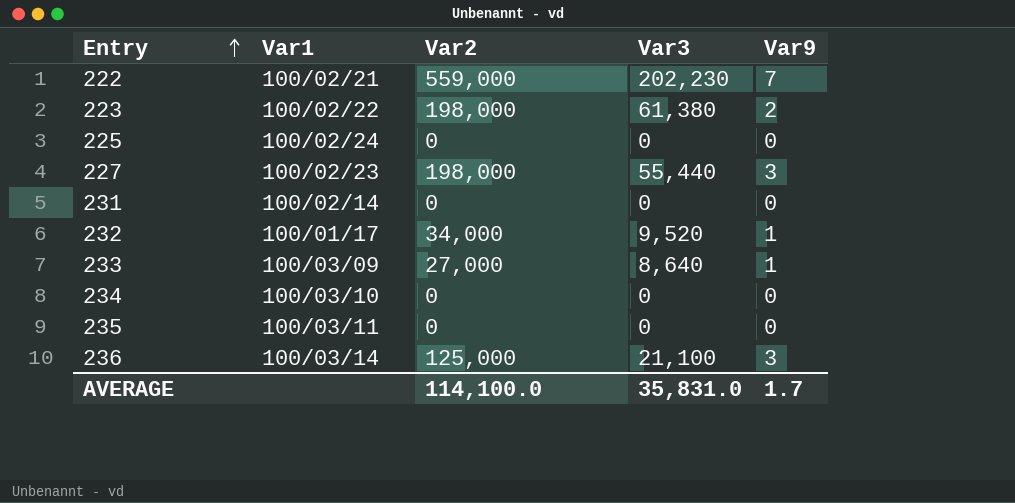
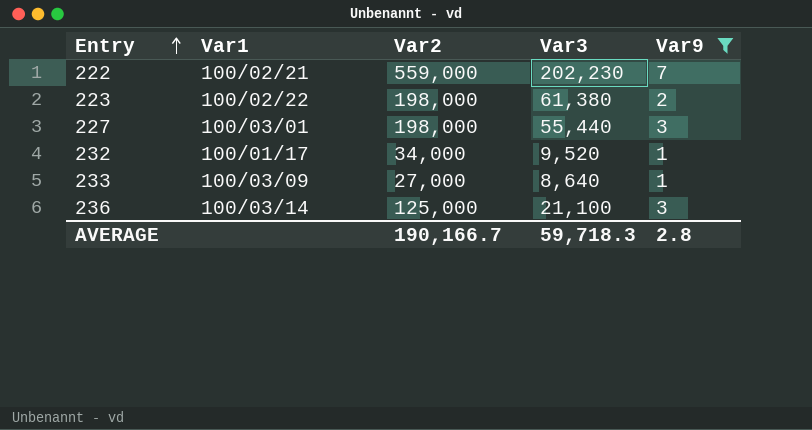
filter: none -> Var9 != 0
227 | Var1: 100/02/23 -> 100/03/01
AVERAGE | Var2: 114,100.0 -> 190,166.7
AVERAGE | Var3: 35,831.0 -> 59,718.3
AVERAGE | Var9: 1.7 -> 2.8

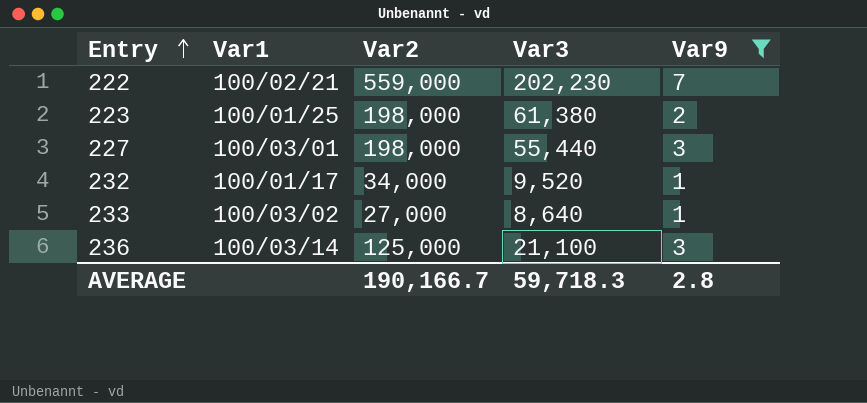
223 | Var1: 100/02/22 -> 100/01/25
233 | Var1: 100/03/09 -> 100/03/02

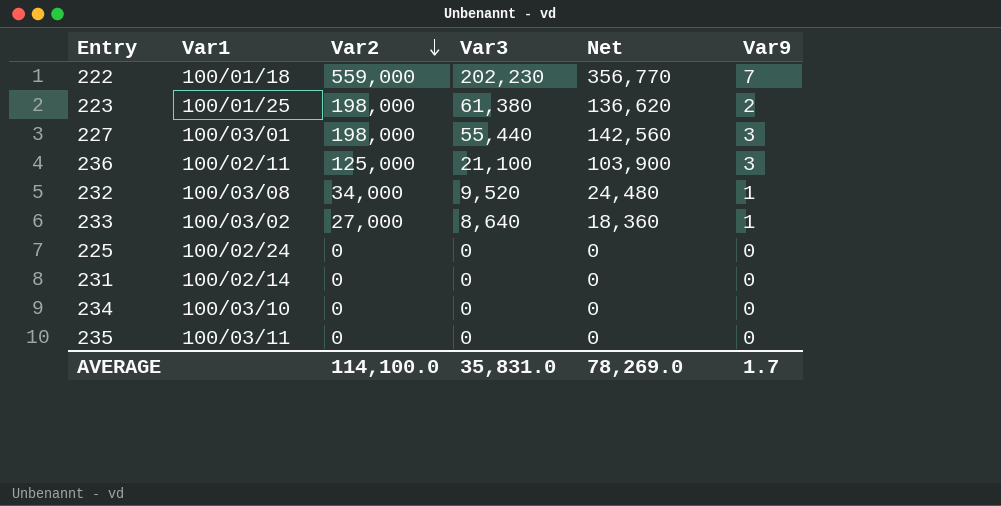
filter: Var9 != 0 -> none
row order: Entry ascending -> Var2 descending
column Net | formula: none -> [Var2] - [Var3]
222 | Var1: 100/02/21 -> 100/01/18
236 | Var1: 100/03/14 -> 100/02/11
232 | Var1: 100/01/17 -> 100/03/08
AVERAGE | Var2: 190,166.7 -> 114,100.0
AVERAGE | Var3: 59,718.3 -> 35,831.0
AVERAGE | Var9: 2.8 -> 1.7

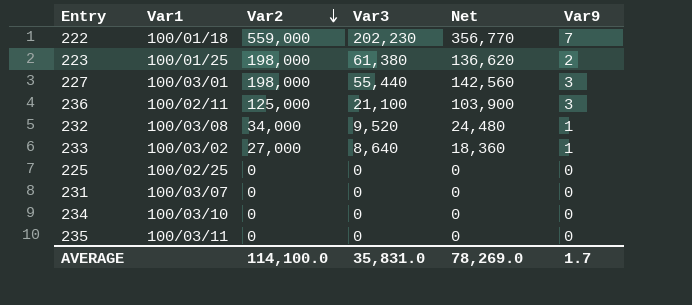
225 | Var1: 100/02/24 -> 100/02/25
231 | Var1: 100/02/14 -> 100/03/07

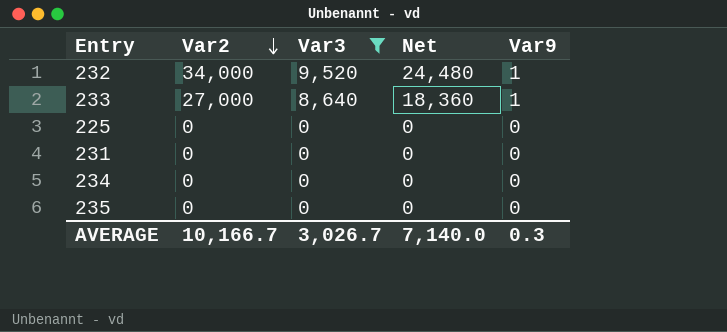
filter: none -> Var3 <= 9,520
column Var1 | position: 2 -> none
AVERAGE | Var2: 114,100.0 -> 10,166.7
AVERAGE | Var3: 35,831.0 -> 3,026.7
AVERAGE | Net: 78,269.0 -> 7,140.0
AVERAGE | Var9: 1.7 -> 0.3

